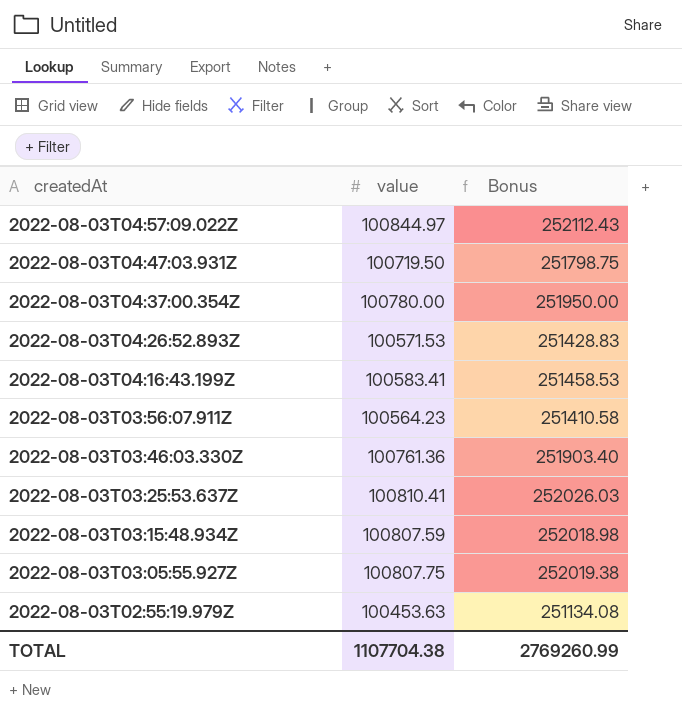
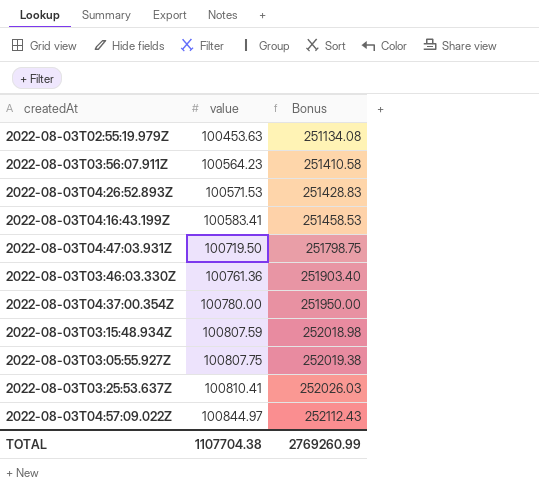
row order: createdAt descending -> value ascending

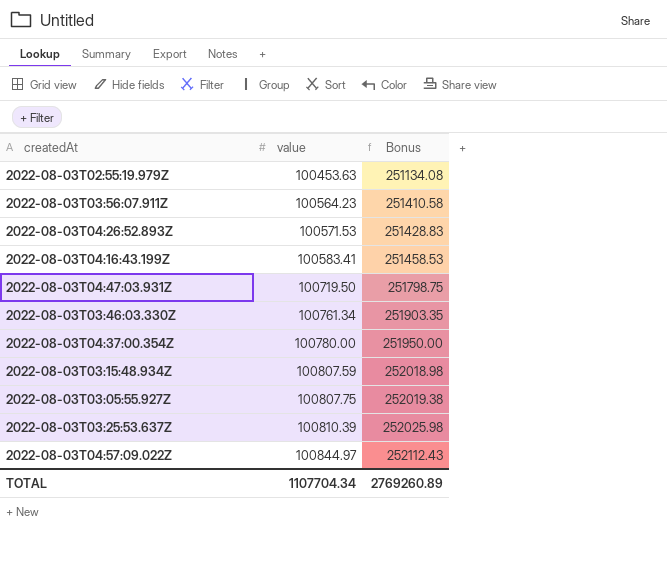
2022-08-03T03:46:03.330Z | value: 100761.36 -> 100761.34
2022-08-03T03:46:03.330Z | Bonus: 251903.40 -> 251903.35
2022-08-03T03:25:53.637Z | value: 100810.41 -> 100810.39
2022-08-03T03:25:53.637Z | Bonus: 252026.03 -> 252025.98
TOTAL | value: 1107704.38 -> 1107704.34
TOTAL | Bonus: 2769260.99 -> 2769260.89

